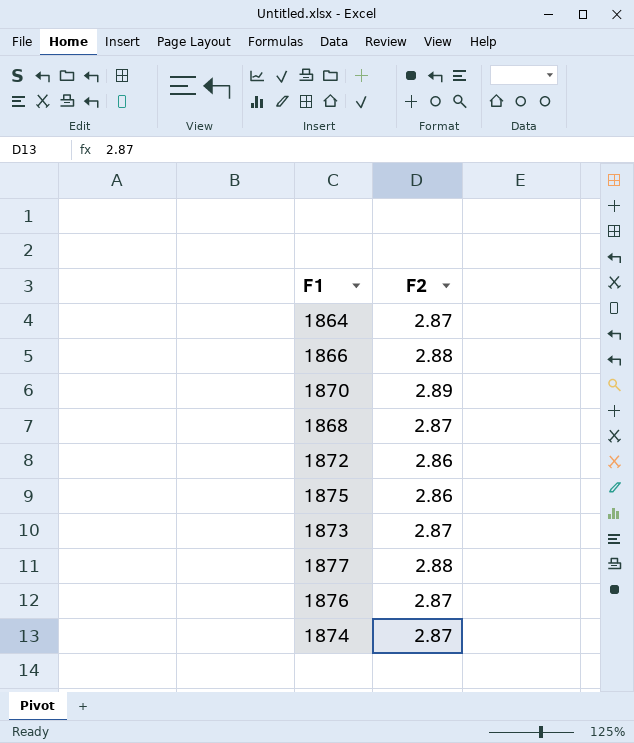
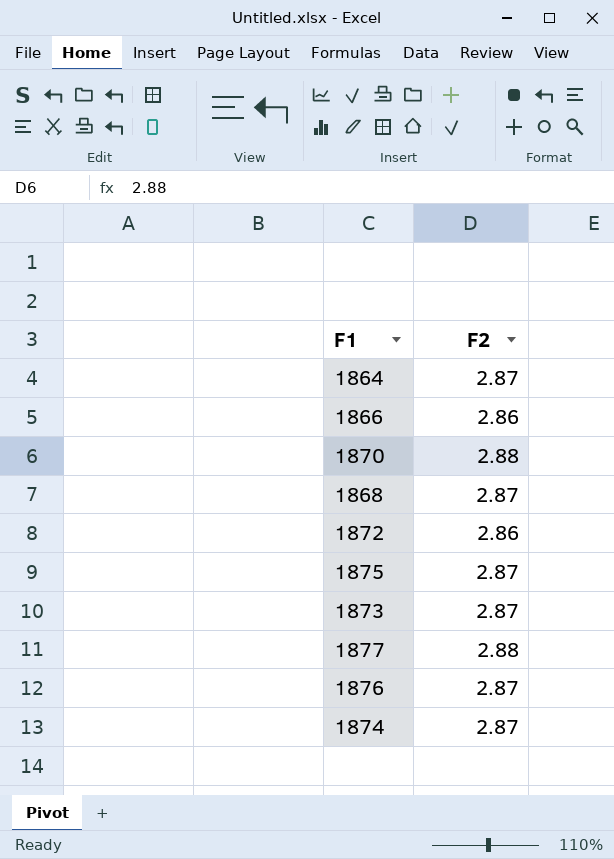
1866 | F2: 2.88 -> 2.86
1870 | F2: 2.89 -> 2.88
1875 | F2: 2.86 -> 2.87

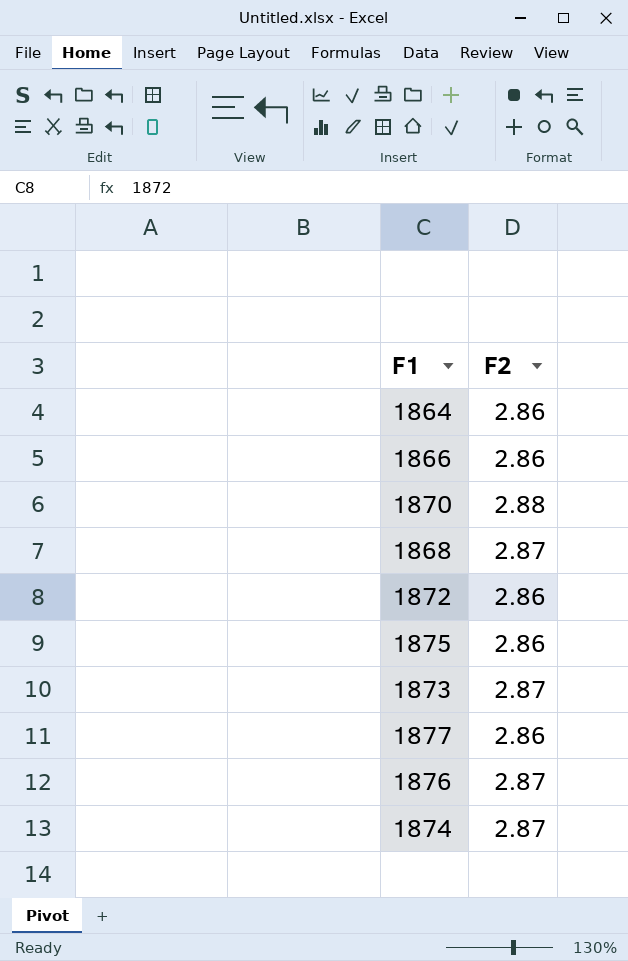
1864 | F2: 2.87 -> 2.86
1875 | F2: 2.87 -> 2.86
1877 | F2: 2.88 -> 2.86

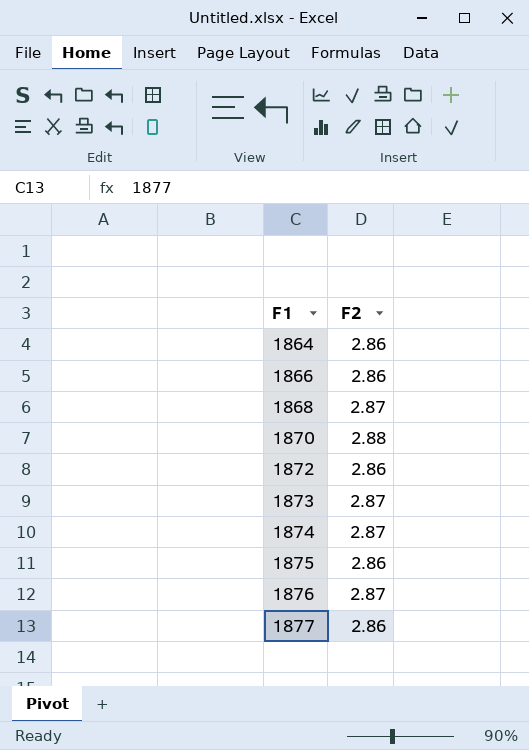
row order: none -> F1 ascending

